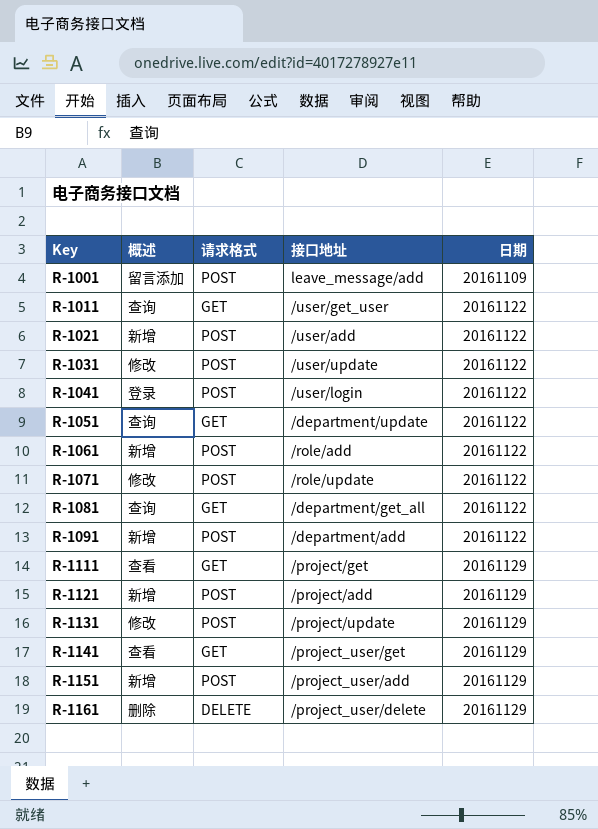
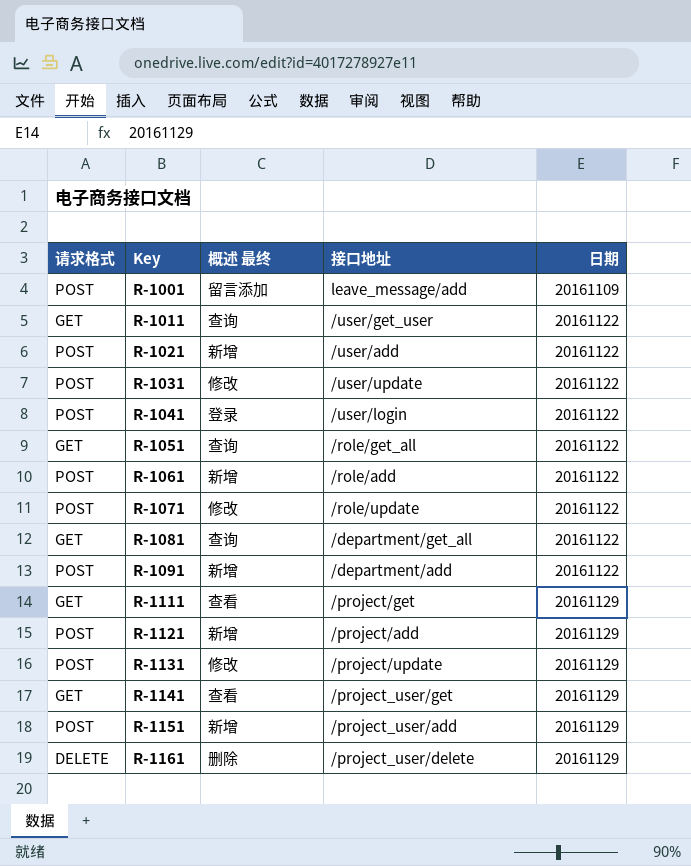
column 请求格式 | position: 3 -> 1
column name: 概述 -> 概述 最终
R-1051 | 接口地址: /department/update -> /role/get_all

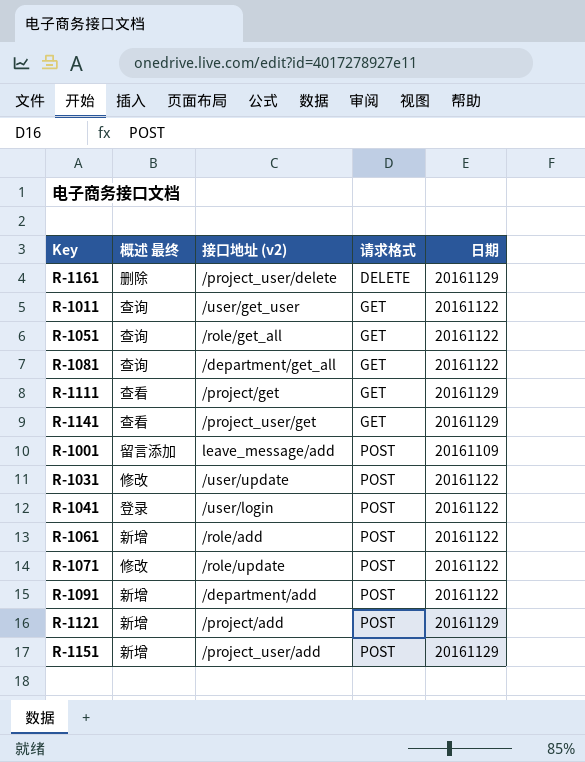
row order: Key ascending -> 请求格式 ascending
column name: 接口地址 -> 接口地址 (v2)
column 请求格式 | position: 1 -> 4
row R-1021: POST | 新增 | /user/add | 20161122 -> none
row R-1131: POST | 修改 | /project/update | 20161129 -> none

